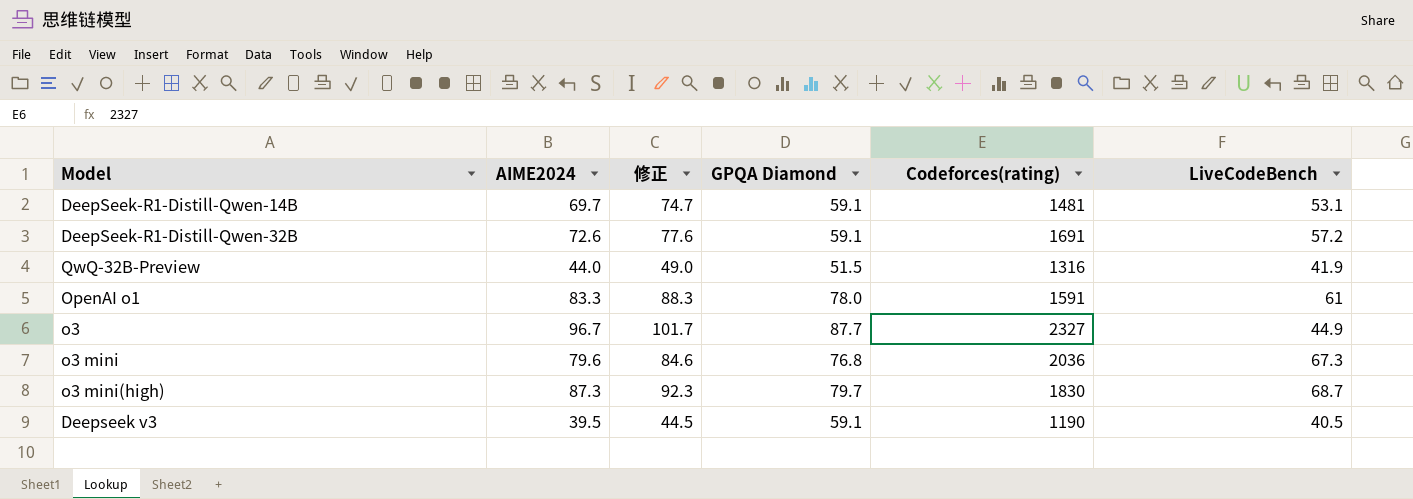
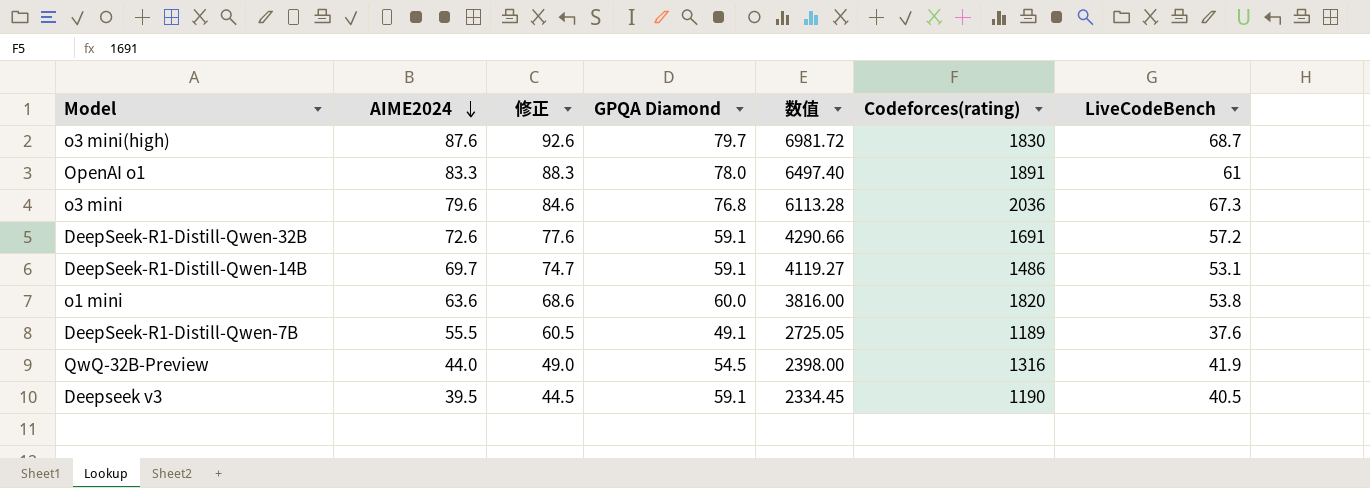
row order: none -> AIME2024 descending
column 数值 | formula: none -> [AIME2024] * [GPQA Diamond]
row o3: 96.7 | 101.7 | 87.7 | 2327 | 44.9 -> none
o3 mini(high) | AIME2024: 87.3 -> 87.6
o3 mini(high) | 修正: 92.3 -> 92.6
OpenAI o1 | Codeforces(rating): 1591 -> 1891
DeepSeek-R1-Distill-Qwen-14B | Codeforces(rating): 1481 -> 1486
row o1 mini: none -> 63.6 | 68.6 | 60.0 | 3816.00 | 1820 | 53.8
row DeepSeek-R1-Distill-Qwen-7B: none -> 55.5 | 60.5 | 49.1 | 2725.05 | 1189 | 37.6
QwQ-32B-Preview | GPQA Diamond: 51.5 -> 54.5

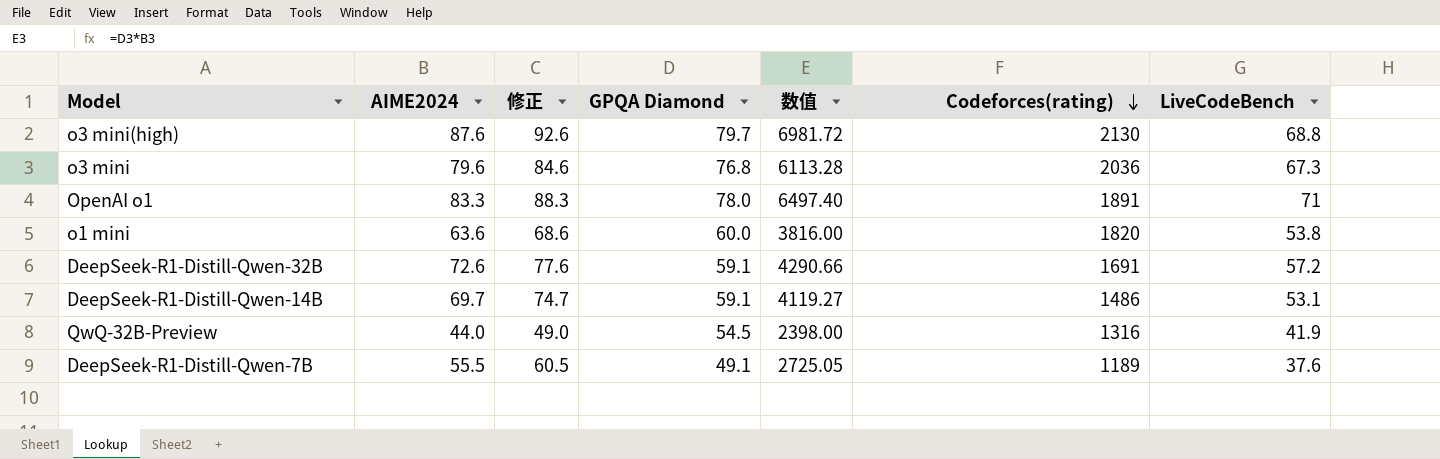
row order: AIME2024 descending -> Codeforces(rating) descending
row Deepseek v3: 39.5 | 44.5 | 59.1 | 2334.45 | 1190 | 40.5 -> none
o3 mini(high) | Codeforces(rating): 1830 -> 2130
o3 mini(high) | LiveCodeBench: 68.7 -> 68.8
OpenAI o1 | LiveCodeBench: 61 -> 71

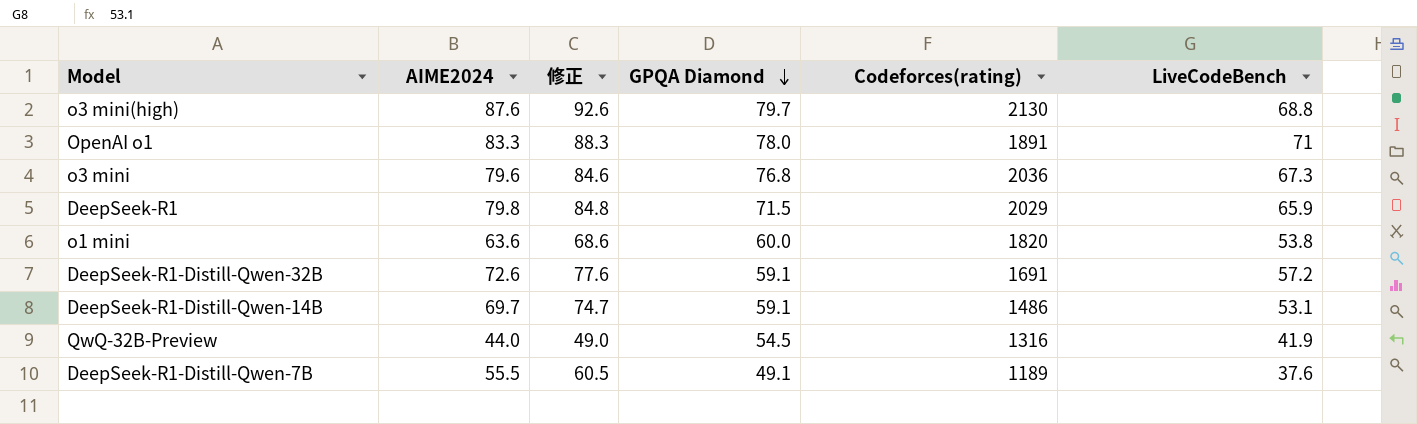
row order: Codeforces(rating) descending -> GPQA Diamond descending
column 数值 | formula: [AIME2024] * [GPQA Diamond] -> none
row DeepSeek-R1: none -> 79.8 | 84.8 | 71.5 | 2029 | 65.9

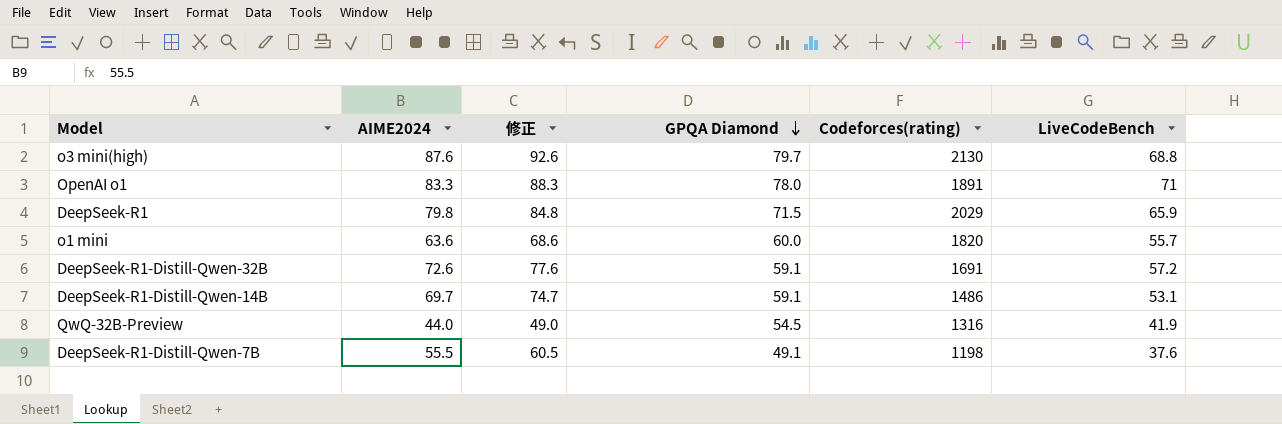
row o3 mini: 79.6 | 84.6 | 76.8 | 2036 | 67.3 -> none
o1 mini | LiveCodeBench: 53.8 -> 55.7
DeepSeek-R1-Distill-Qwen-7B | Codeforces(rating): 1189 -> 1198

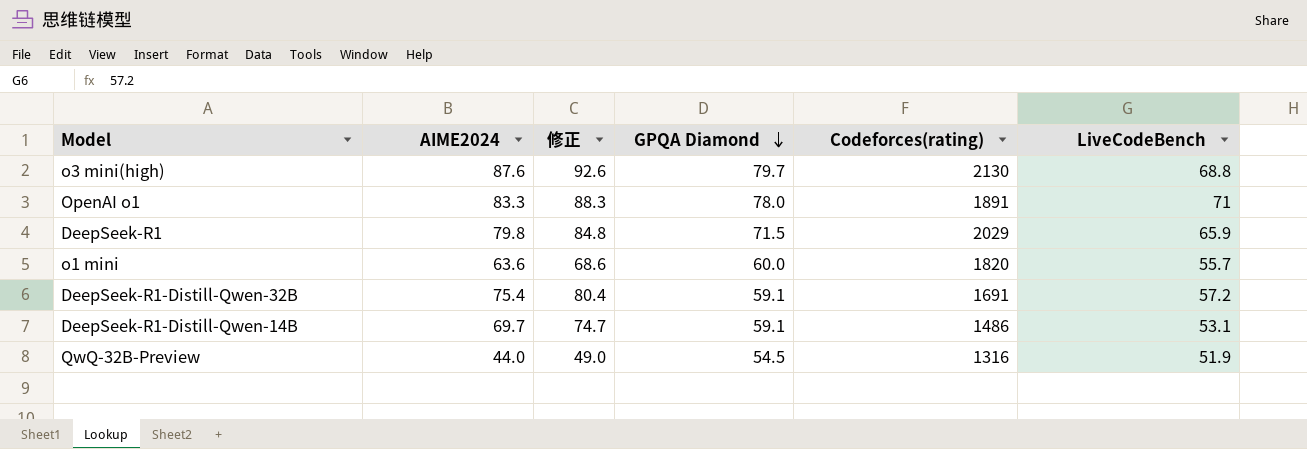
row DeepSeek-R1-Distill-Qwen-7B: 55.5 | 60.5 | 49.1 | 1198 | 37.6 -> none
DeepSeek-R1-Distill-Qwen-32B | AIME2024: 72.6 -> 75.4
DeepSeek-R1-Distill-Qwen-32B | 修正: 77.6 -> 80.4
QwQ-32B-Preview | LiveCodeBench: 41.9 -> 51.9

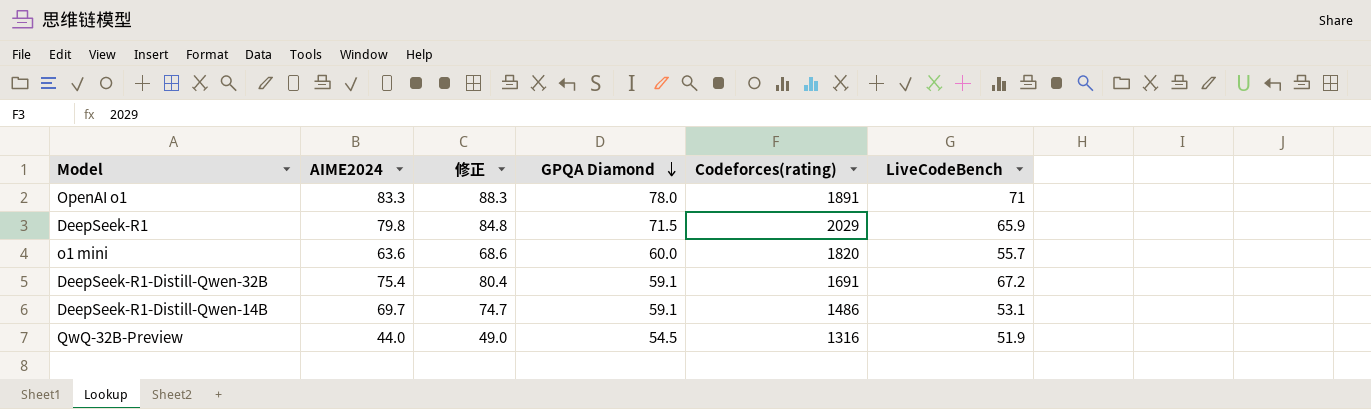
row o3 mini(high): 87.6 | 92.6 | 79.7 | 2130 | 68.8 -> none
DeepSeek-R1-Distill-Qwen-32B | LiveCodeBench: 57.2 -> 67.2

